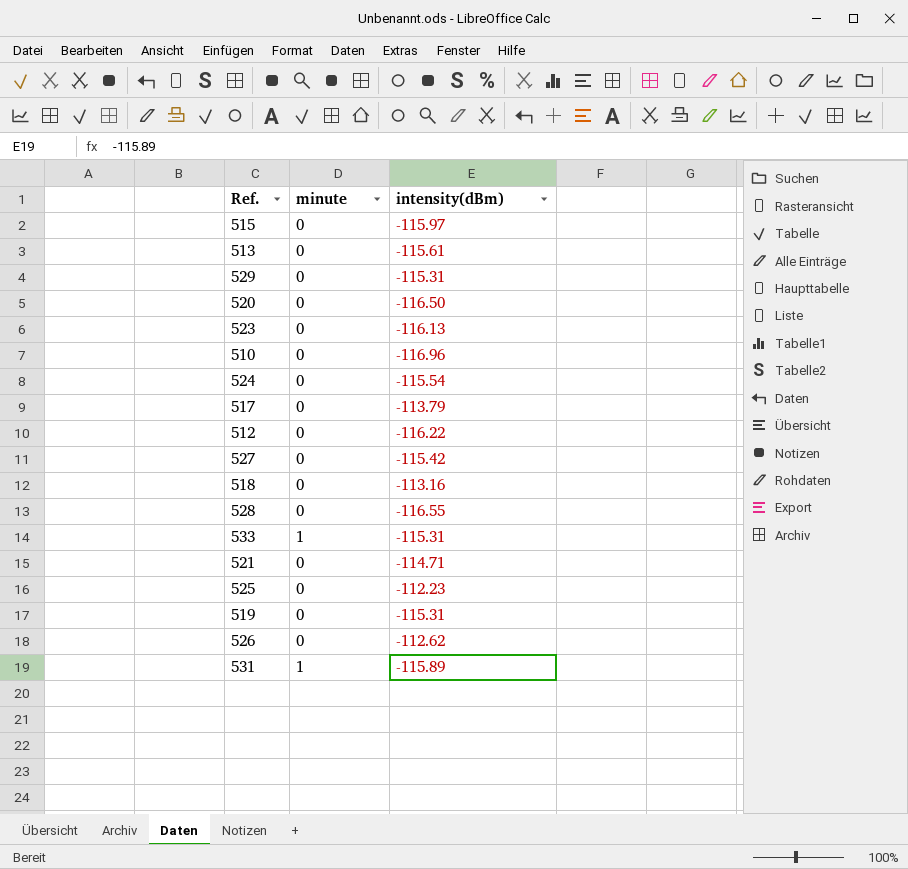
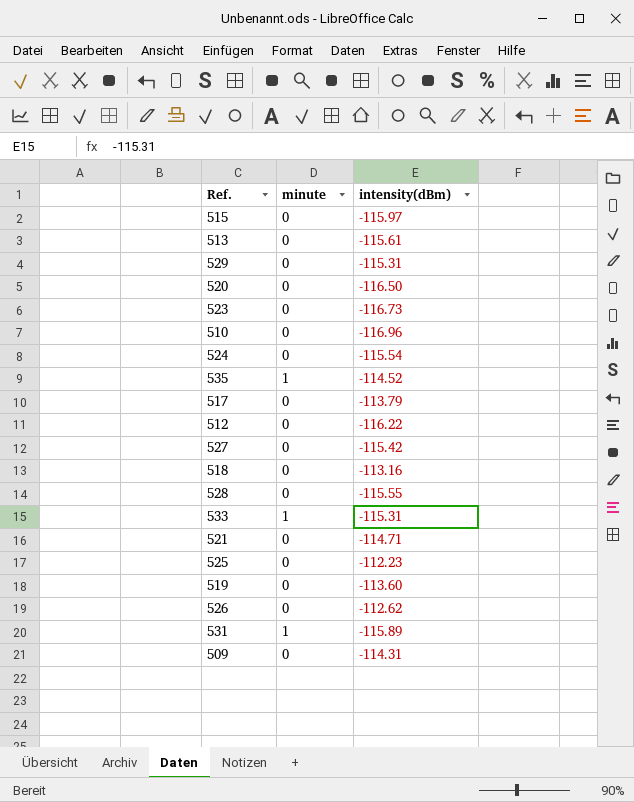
523 | intensity(dBm): -116.13 -> -116.73
row 535: none -> 1 | -114.52
528 | intensity(dBm): -116.55 -> -115.55
519 | intensity(dBm): -115.31 -> -113.60
row 509: none -> 0 | -114.31

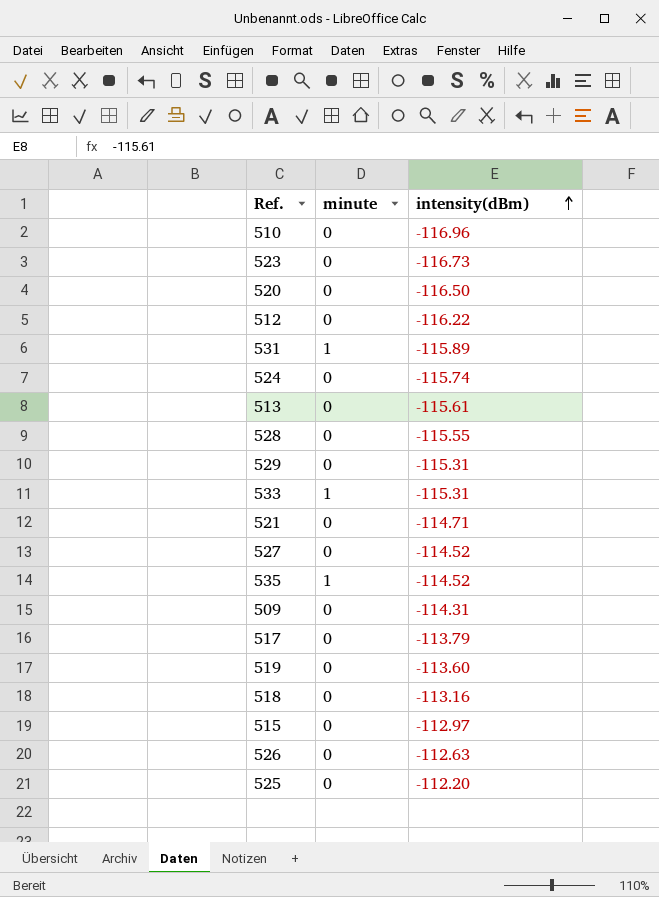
row order: none -> intensity(dBm) ascending
524 | intensity(dBm): -115.54 -> -115.74
527 | intensity(dBm): -115.42 -> -114.52
515 | intensity(dBm): -115.97 -> -112.97
526 | intensity(dBm): -112.62 -> -112.63
525 | intensity(dBm): -112.23 -> -112.20

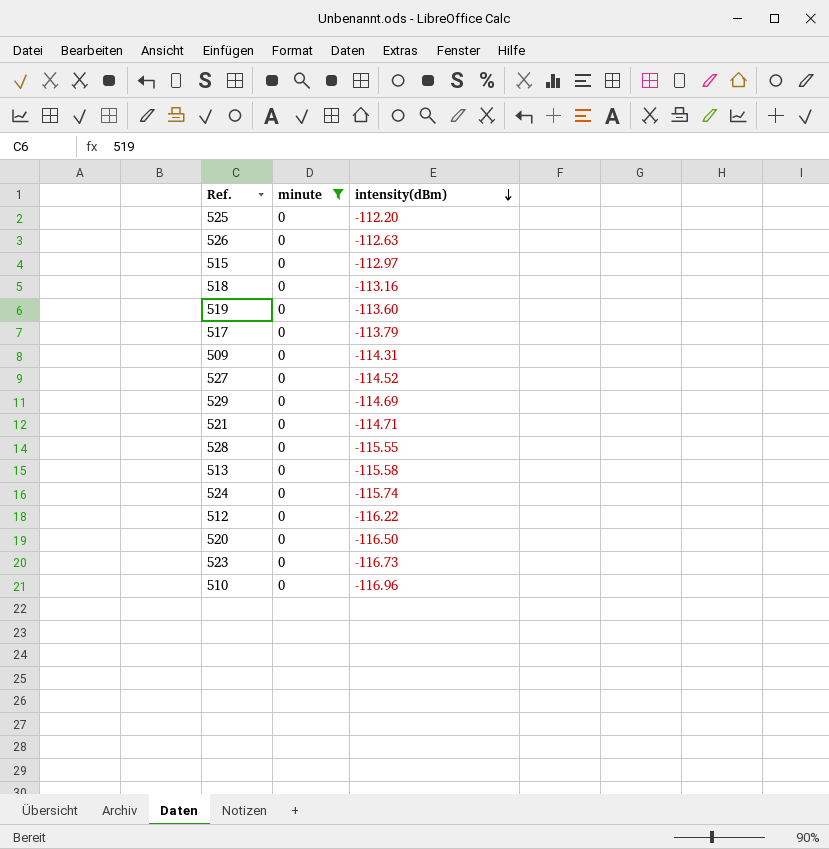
filter: none -> minute = 0
row order: intensity(dBm) ascending -> intensity(dBm) descending
529 | intensity(dBm): -115.31 -> -114.69
513 | intensity(dBm): -115.61 -> -115.58

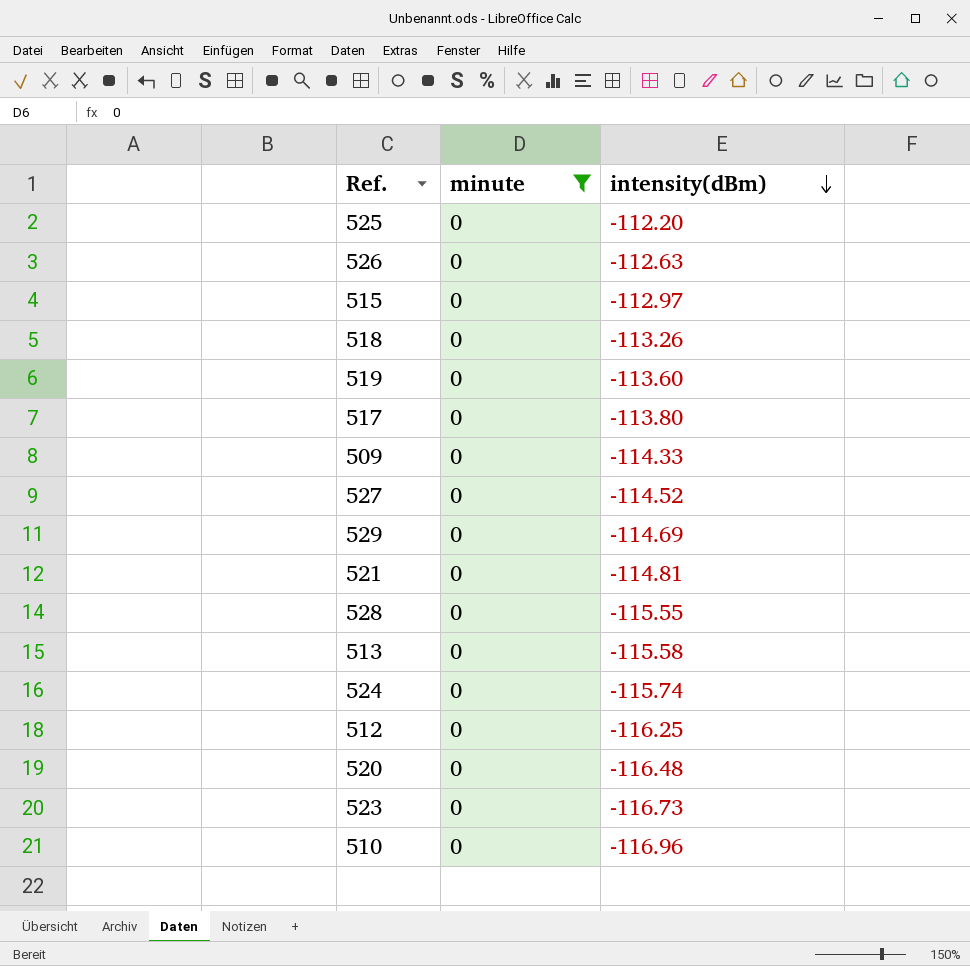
518 | intensity(dBm): -113.16 -> -113.26
517 | intensity(dBm): -113.79 -> -113.80
509 | intensity(dBm): -114.31 -> -114.33
521 | intensity(dBm): -114.71 -> -114.81
512 | intensity(dBm): -116.22 -> -116.25
520 | intensity(dBm): -116.50 -> -116.48

